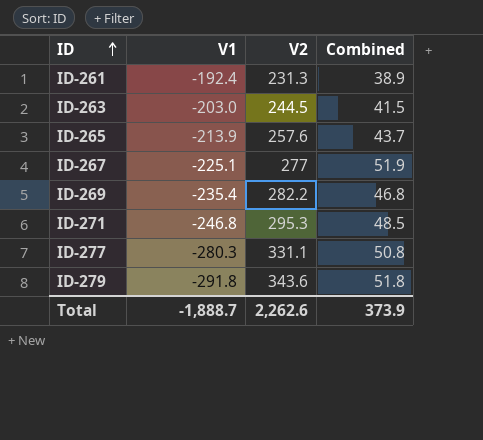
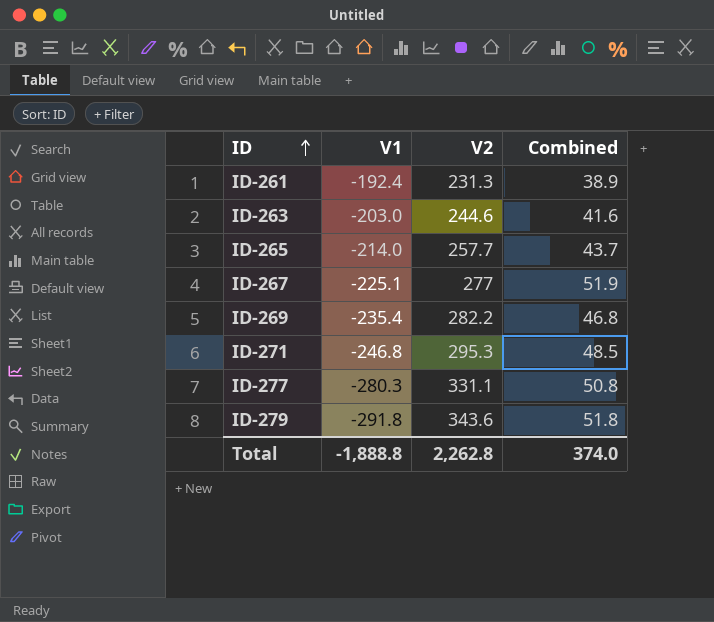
ID-263 | V2: 244.5 -> 244.6
ID-263 | Combined: 41.5 -> 41.6
ID-265 | V1: -213.9 -> -214.0
ID-265 | V2: 257.6 -> 257.7
Total | V1: -1,888.7 -> -1,888.8
Total | V2: 2,262.6 -> 2,262.8
Total | Combined: 373.9 -> 374.0

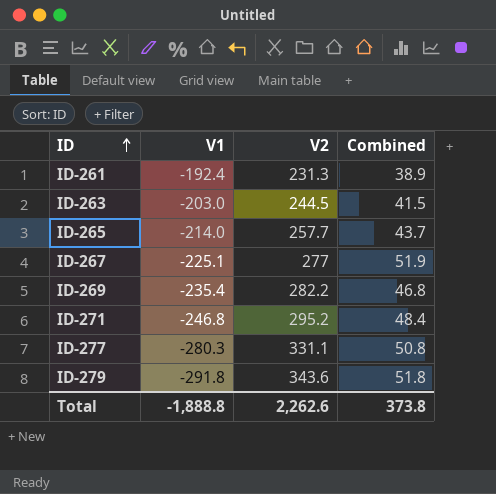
ID-263 | V2: 244.6 -> 244.5
ID-263 | Combined: 41.6 -> 41.5
ID-271 | V2: 295.3 -> 295.2
ID-271 | Combined: 48.5 -> 48.4
Total | V2: 2,262.8 -> 2,262.6
Total | Combined: 374.0 -> 373.8

